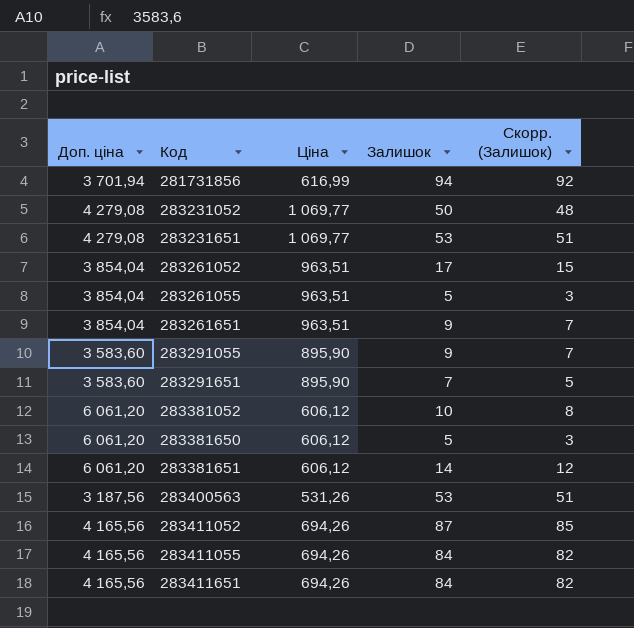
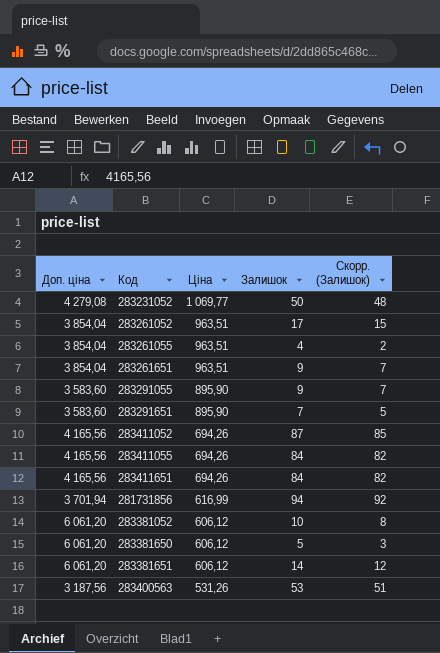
row order: Код ascending -> Ціна descending
row 283231651: 4 279,08 | 1 069,77 | 53 | 51 -> none
283261055 | Залишок: 5 -> 4
283261055 | Скорр. (Залишок): 3 -> 2

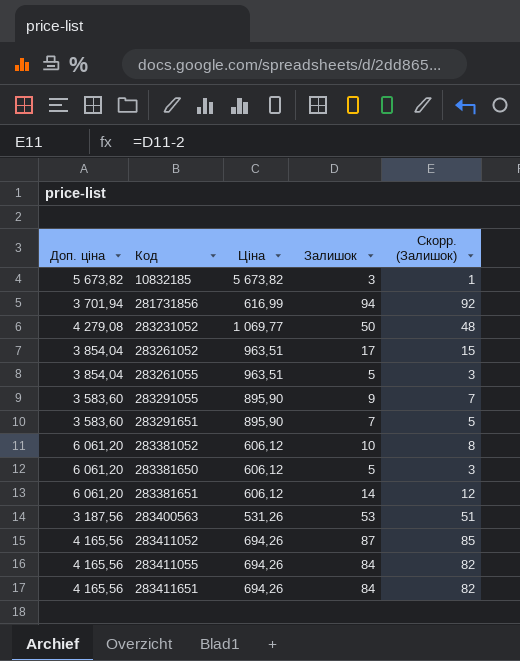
row order: Ціна descending -> Код ascending
row 283261651: 3 854,04 | 963,51 | 9 | 7 -> none
row 10832185: none -> 5 673,82 | 5 673,82 | 3 | 1
283261055 | Залишок: 4 -> 5
283261055 | Скорр. (Залишок): 2 -> 3

